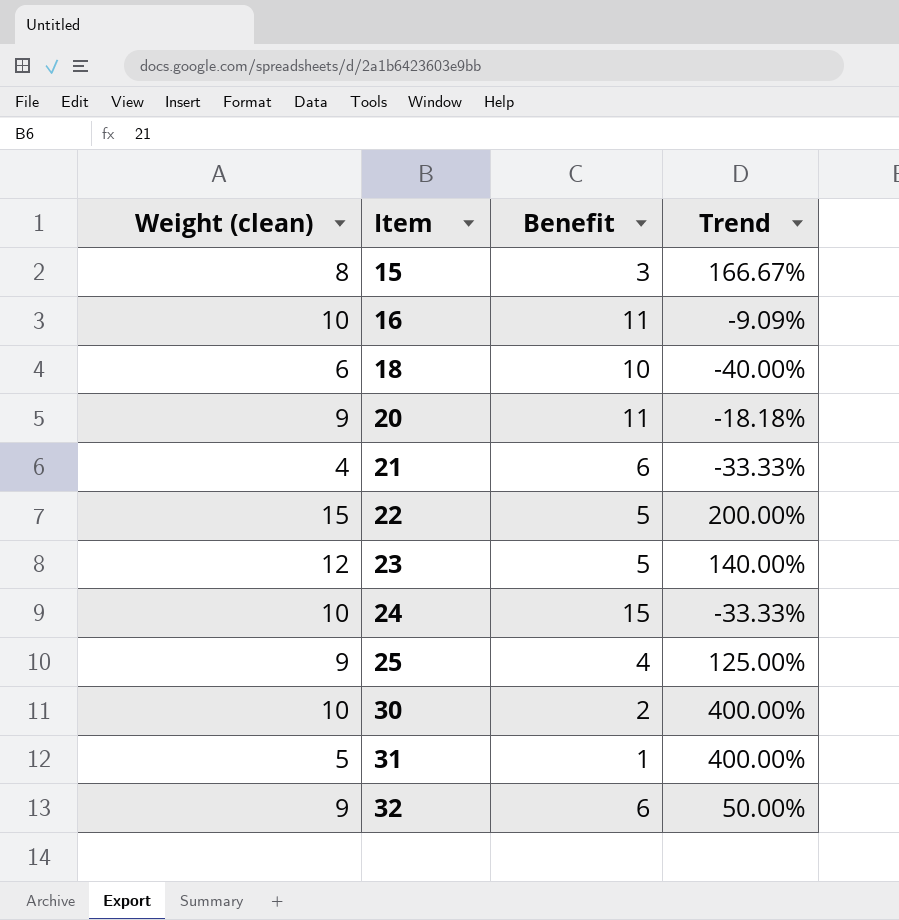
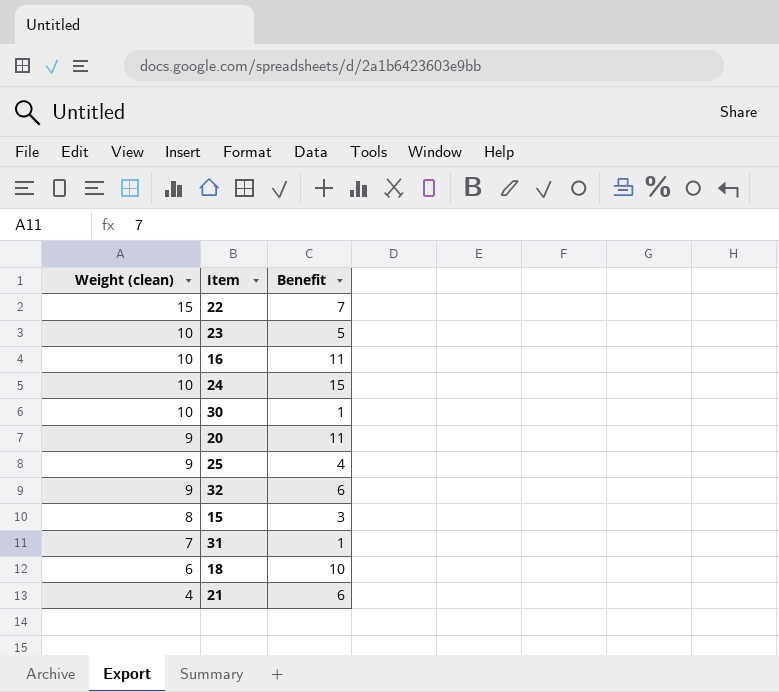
row order: Item ascending -> Weight (clean) descending
column Trend | formula: ([Weight (clean)] - [Benefit]) / [Benefit] -> none
22 | Benefit: 5 -> 7
23 | Weight (clean): 12 -> 10
30 | Benefit: 2 -> 1
31 | Weight (clean): 5 -> 7

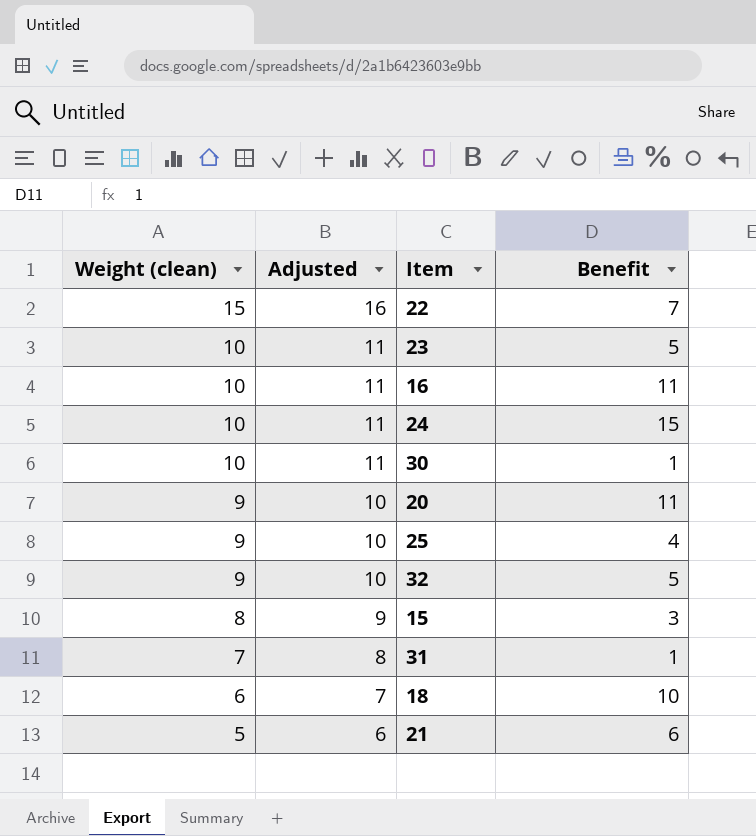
column Adjusted | formula: none -> [Weight (clean)] + 1
32 | Benefit: 6 -> 5
21 | Weight (clean): 4 -> 5

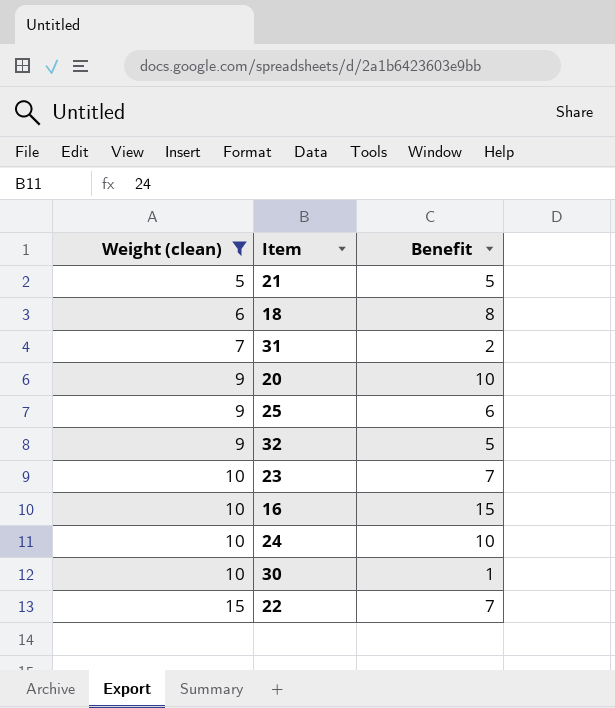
filter: none -> Weight (clean) != 8
row order: Weight (clean) descending -> Weight (clean) ascending
column Adjusted | formula: [Weight (clean)] + 1 -> none
21 | Benefit: 6 -> 5
18 | Benefit: 10 -> 8
31 | Benefit: 1 -> 2
20 | Benefit: 11 -> 10
25 | Benefit: 4 -> 6
23 | Benefit: 5 -> 7
16 | Benefit: 11 -> 15
24 | Benefit: 15 -> 10

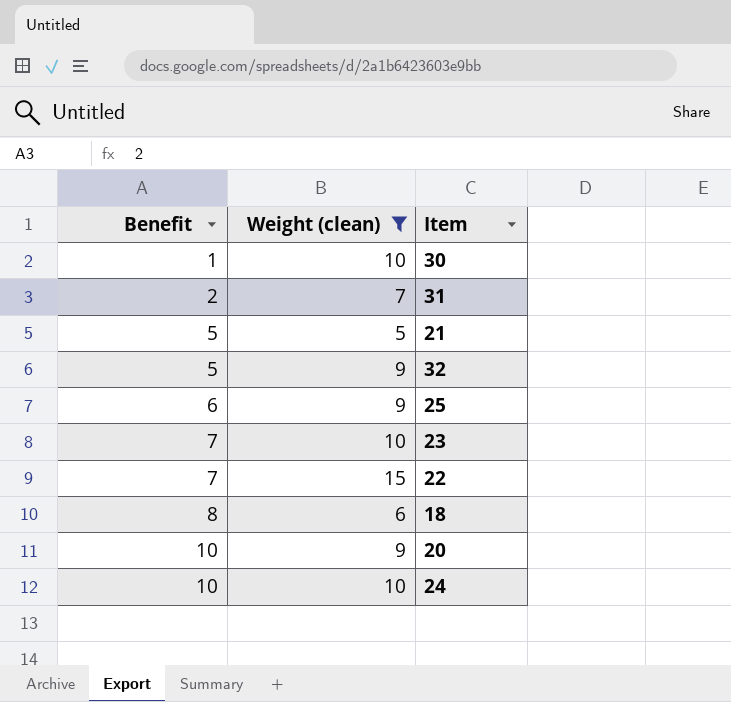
row order: Weight (clean) ascending -> Benefit ascending
column Benefit | position: 3 -> 1
row 16: 10 | 15 -> none

